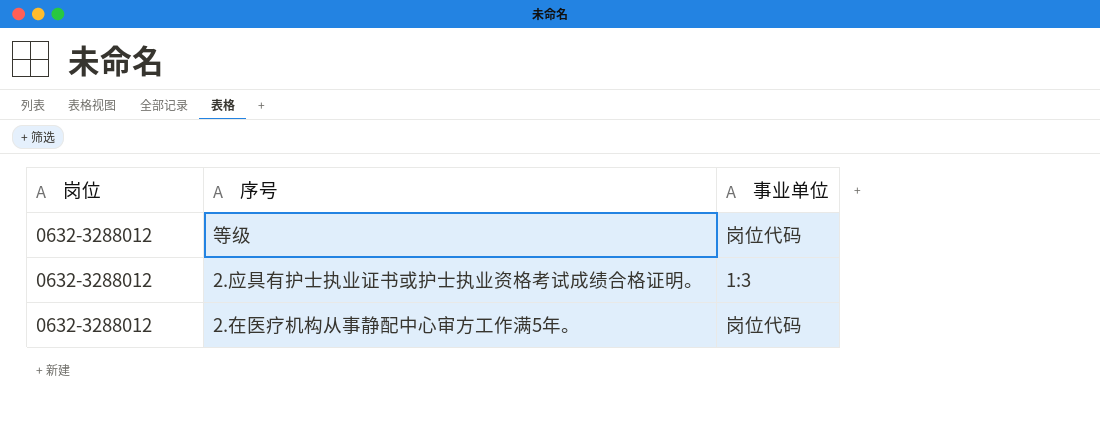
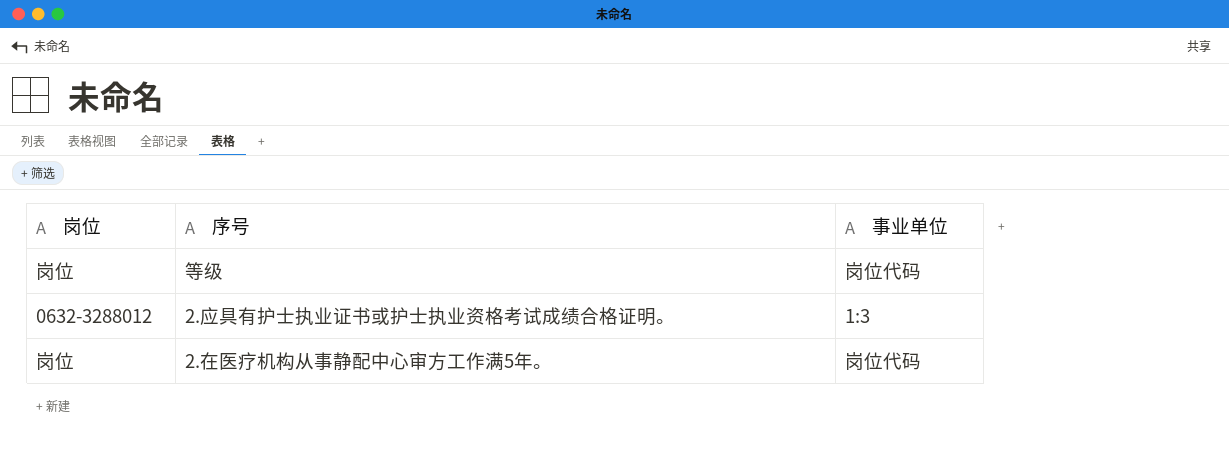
等级 | 岗位: 0632-3288012 -> 岗位
2.在医疗机构从事静配中心审方工作满5年。 | 岗位: 0632-3288012 -> 岗位

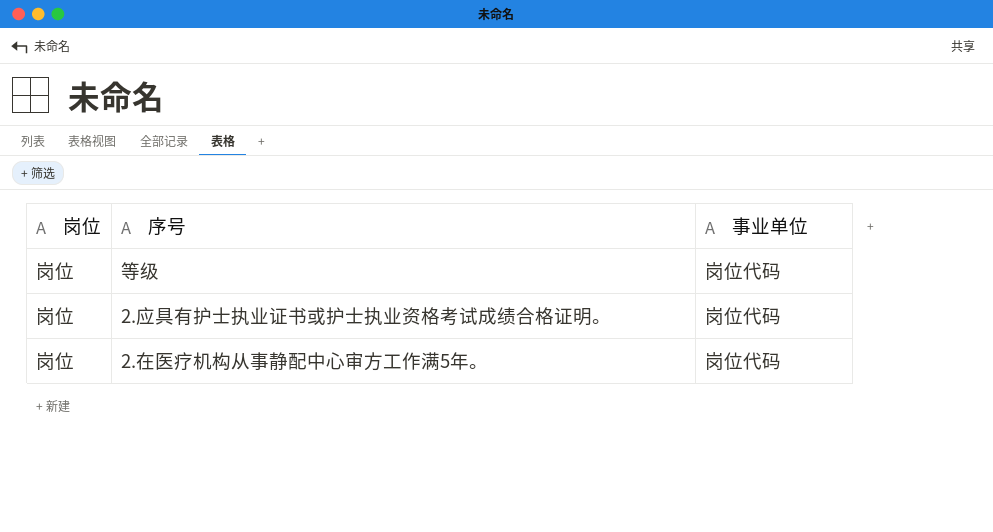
2.应具有护士执业证书或护士执业资格考试成绩合格证明。 | 岗位: 0632-3288012 -> 岗位
2.应具有护士执业证书或护士执业资格考试成绩合格证明。 | 事业单位: 1:3 -> 岗位代码

